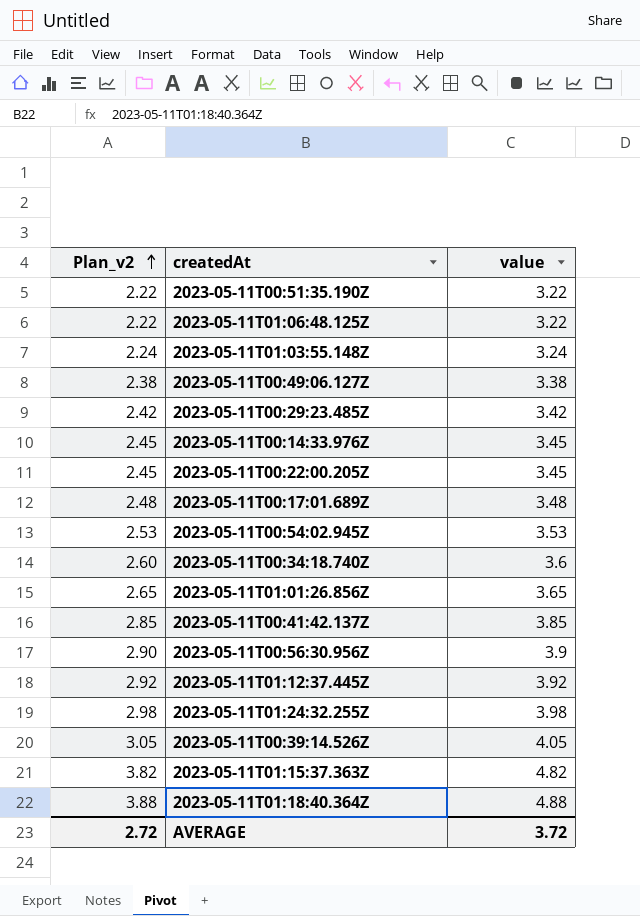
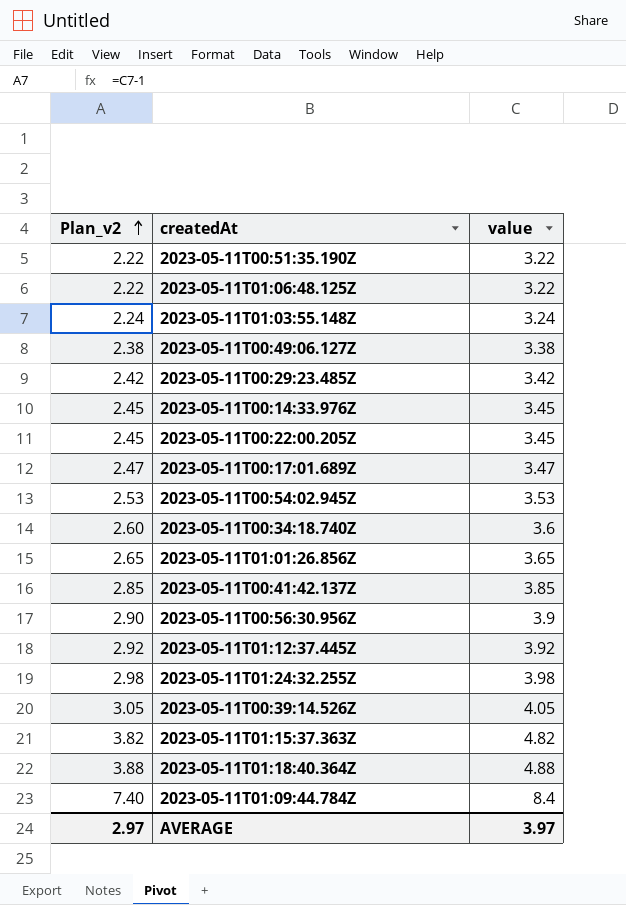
2023-05-11T00:17:01.689Z | Plan_v2: 2.48 -> 2.47
2023-05-11T00:17:01.689Z | value: 3.48 -> 3.47
row 2023-05-11T01:09:44.784Z: none -> 7.40 | 8.4
AVERAGE | Plan_v2: 2.72 -> 2.97
AVERAGE | value: 3.72 -> 3.97

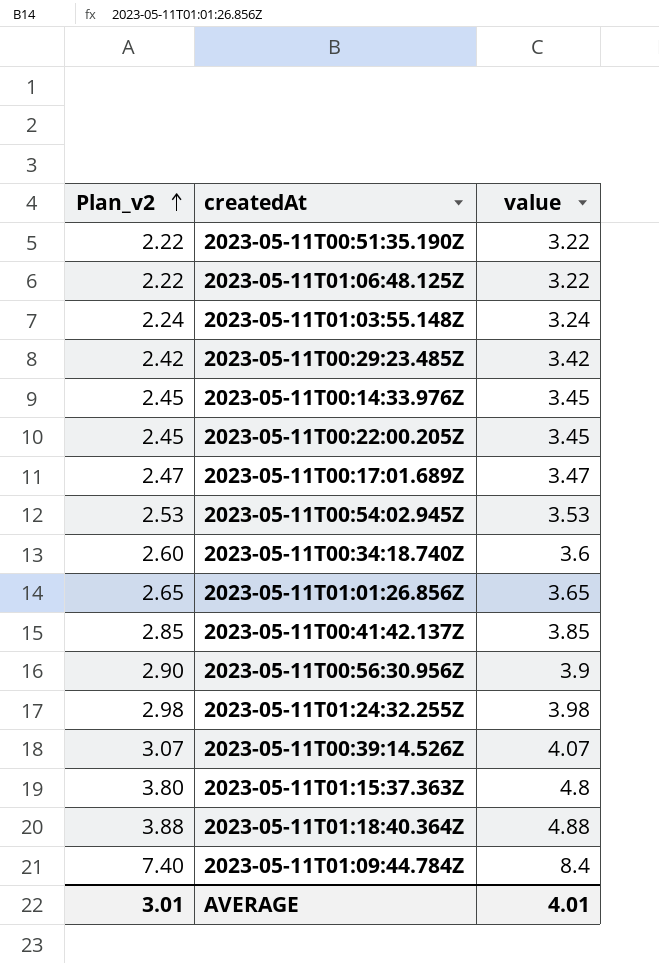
row 2023-05-11T00:49:06.127Z: 2.38 | 3.38 -> none
row 2023-05-11T01:12:37.445Z: 2.92 | 3.92 -> none
2023-05-11T00:39:14.526Z | Plan_v2: 3.05 -> 3.07
2023-05-11T00:39:14.526Z | value: 4.05 -> 4.07
2023-05-11T01:15:37.363Z | Plan_v2: 3.82 -> 3.80
2023-05-11T01:15:37.363Z | value: 4.82 -> 4.8
AVERAGE | Plan_v2: 2.97 -> 3.01
AVERAGE | value: 3.97 -> 4.01

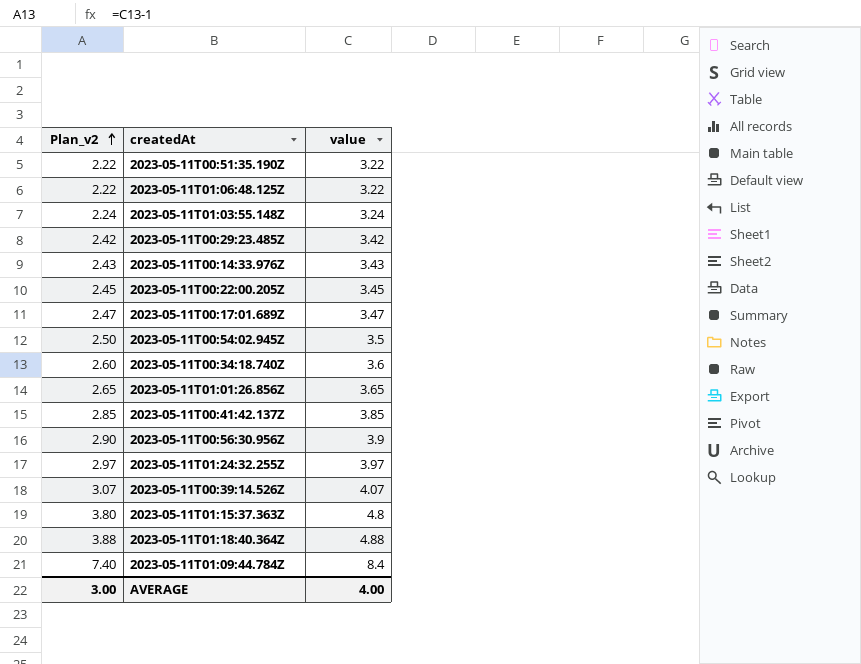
2023-05-11T00:14:33.976Z | Plan_v2: 2.45 -> 2.43
2023-05-11T00:14:33.976Z | value: 3.45 -> 3.43
2023-05-11T00:54:02.945Z | Plan_v2: 2.53 -> 2.50
2023-05-11T00:54:02.945Z | value: 3.53 -> 3.5
2023-05-11T01:24:32.255Z | Plan_v2: 2.98 -> 2.97
2023-05-11T01:24:32.255Z | value: 3.98 -> 3.97
AVERAGE | Plan_v2: 3.01 -> 3.00
AVERAGE | value: 4.01 -> 4.00

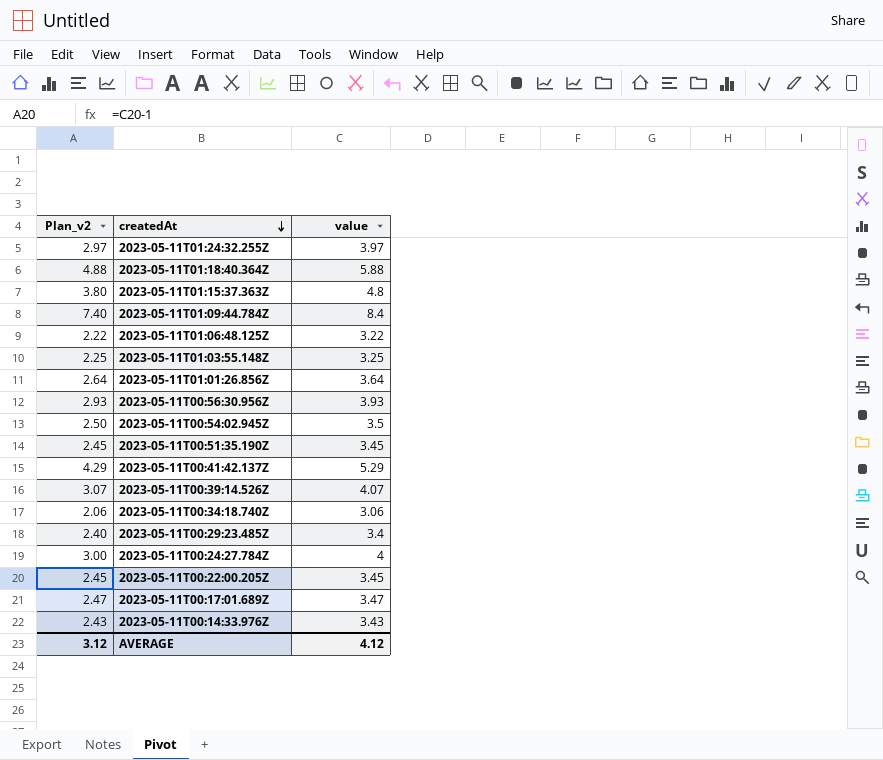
row order: Plan_v2 ascending -> createdAt descending
2023-05-11T01:18:40.364Z | Plan_v2: 3.88 -> 4.88
2023-05-11T01:18:40.364Z | value: 4.88 -> 5.88
2023-05-11T01:03:55.148Z | Plan_v2: 2.24 -> 2.25
2023-05-11T01:03:55.148Z | value: 3.24 -> 3.25
2023-05-11T01:01:26.856Z | Plan_v2: 2.65 -> 2.64
2023-05-11T01:01:26.856Z | value: 3.65 -> 3.64
2023-05-11T00:56:30.956Z | Plan_v2: 2.90 -> 2.93
2023-05-11T00:56:30.956Z | value: 3.9 -> 3.93
2023-05-11T00:51:35.190Z | Plan_v2: 2.22 -> 2.45
2023-05-11T00:51:35.190Z | value: 3.22 -> 3.45
2023-05-11T00:41:42.137Z | Plan_v2: 2.85 -> 4.29
2023-05-11T00:41:42.137Z | value: 3.85 -> 5.29
2023-05-11T00:34:18.740Z | Plan_v2: 2.60 -> 2.06
2023-05-11T00:34:18.740Z | value: 3.6 -> 3.06
2023-05-11T00:29:23.485Z | Plan_v2: 2.42 -> 2.40
2023-05-11T00:29:23.485Z | value: 3.42 -> 3.4
row 2023-05-11T00:24:27.784Z: none -> 3.00 | 4
AVERAGE | Plan_v2: 3.00 -> 3.12
AVERAGE | value: 4.00 -> 4.12

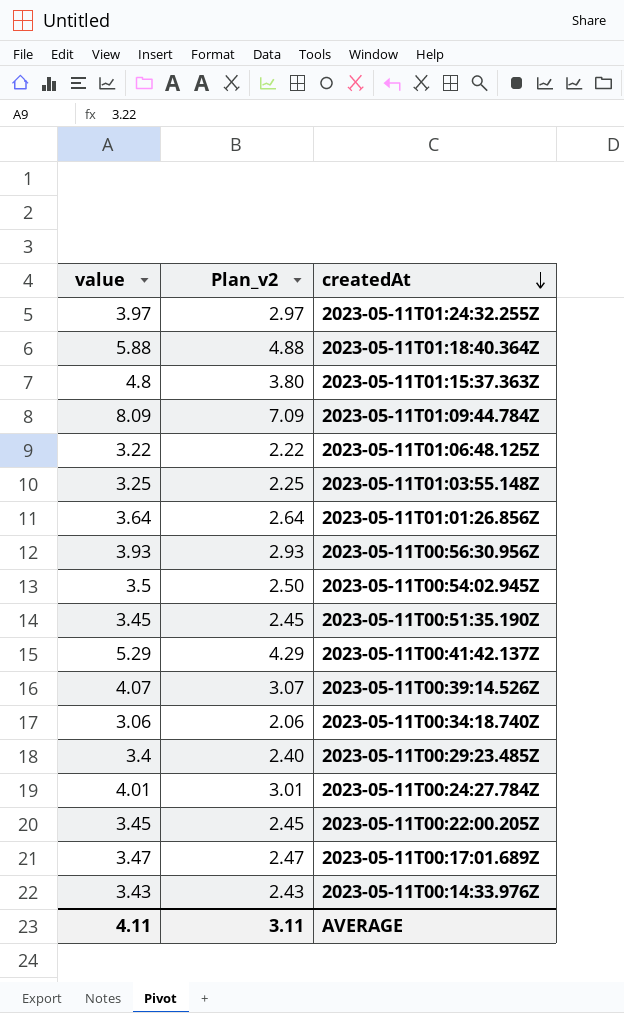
column value | position: 3 -> 1
2023-05-11T01:09:44.784Z | value: 8.4 -> 8.09
2023-05-11T01:09:44.784Z | Plan_v2: 7.40 -> 7.09
2023-05-11T00:24:27.784Z | value: 4 -> 4.01
2023-05-11T00:24:27.784Z | Plan_v2: 3.00 -> 3.01
AVERAGE | value: 4.12 -> 4.11
AVERAGE | Plan_v2: 3.12 -> 3.11

